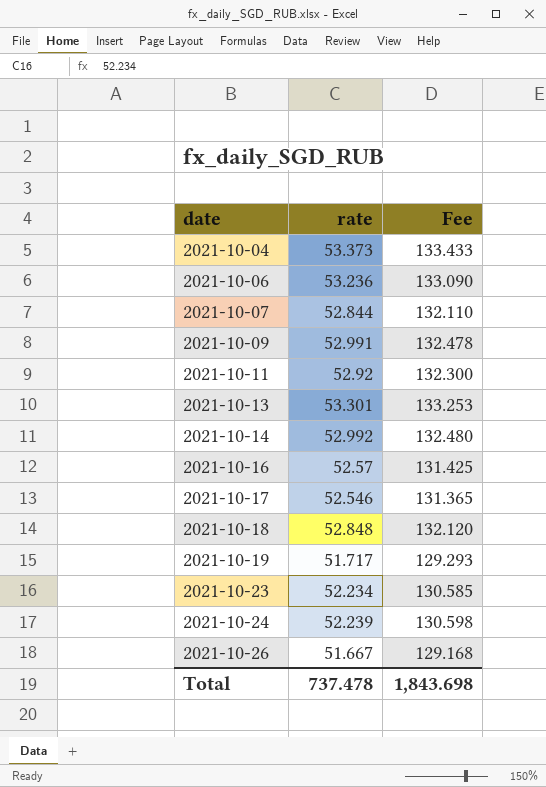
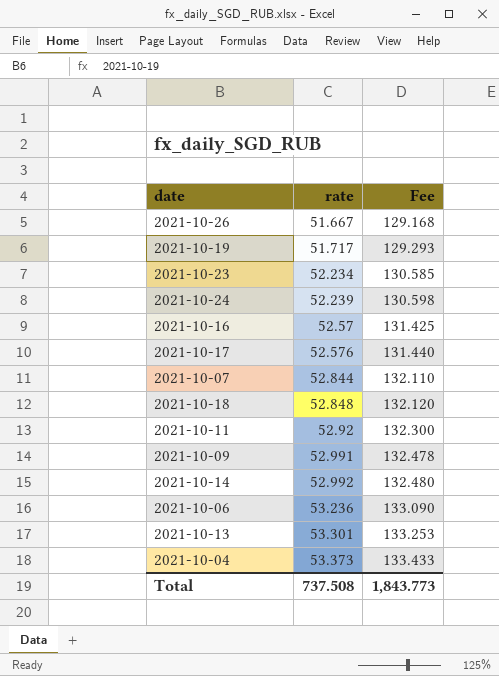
row order: date ascending -> rate ascending
2021-10-17 | rate: 52.546 -> 52.576
2021-10-17 | Fee: 131.365 -> 131.440
Total | rate: 737.478 -> 737.508
Total | Fee: 1,843.698 -> 1,843.773

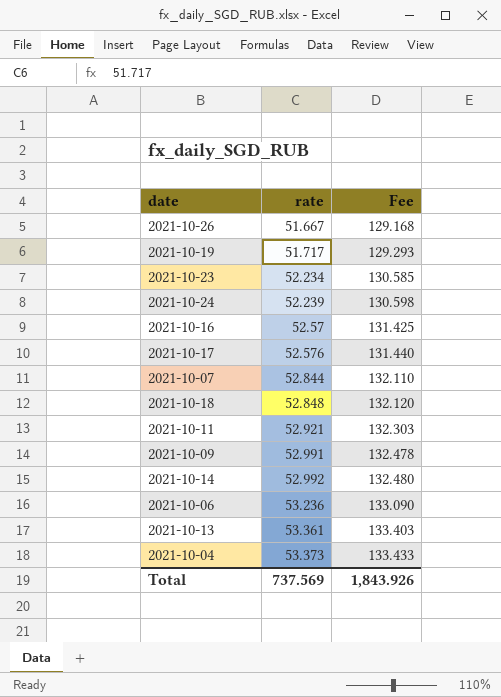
2021-10-11 | rate: 52.92 -> 52.921
2021-10-11 | Fee: 132.300 -> 132.303
2021-10-13 | rate: 53.301 -> 53.361
2021-10-13 | Fee: 133.253 -> 133.403
Total | rate: 737.508 -> 737.569
Total | Fee: 1,843.773 -> 1,843.926

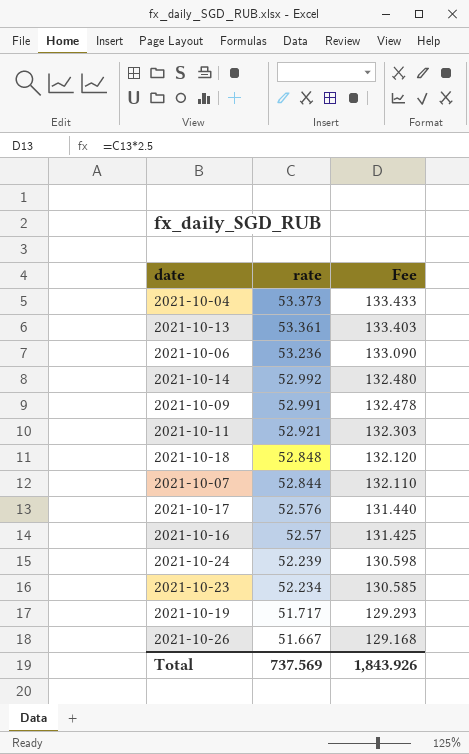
row order: rate ascending -> rate descending

